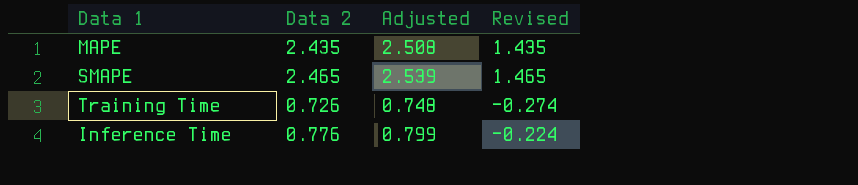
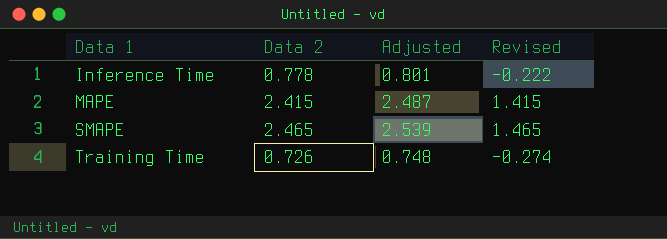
row order: none -> Data 1 ascending
Inference Time | Data 2: 0.776 -> 0.778
Inference Time | Adjusted: 0.799 -> 0.801
Inference Time | Revised: -0.224 -> -0.222
MAPE | Data 2: 2.435 -> 2.415
MAPE | Adjusted: 2.508 -> 2.487
MAPE | Revised: 1.435 -> 1.415

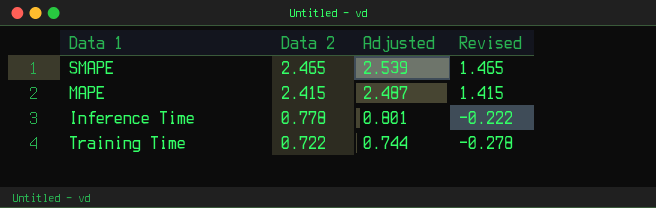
row order: Data 1 ascending -> Data 2 descending
Training Time | Data 2: 0.726 -> 0.722
Training Time | Adjusted: 0.748 -> 0.744
Training Time | Revised: -0.274 -> -0.278

